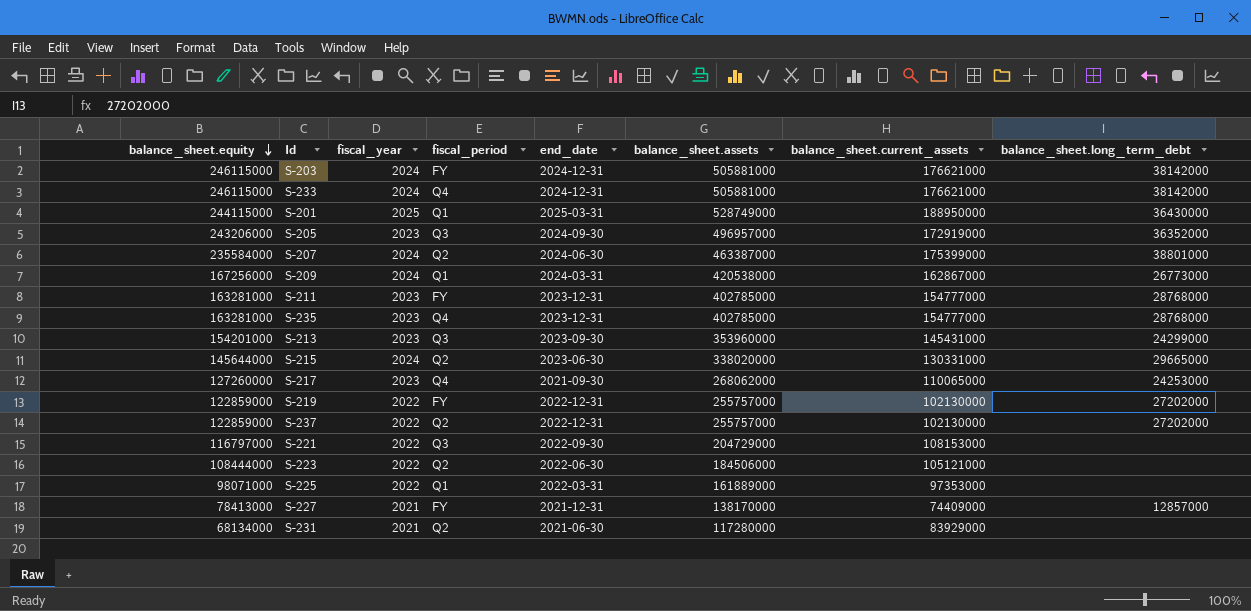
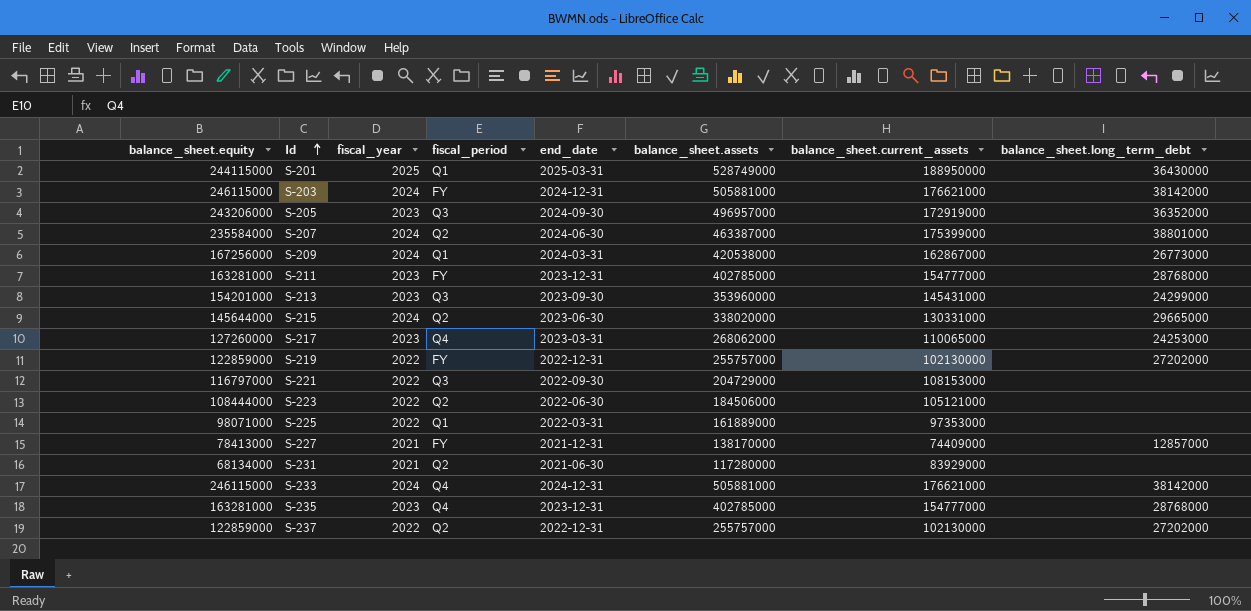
row order: balance_sheet.equity descending -> Id ascending
S-217 | end_date: 2021-09-30 -> 2023-03-31

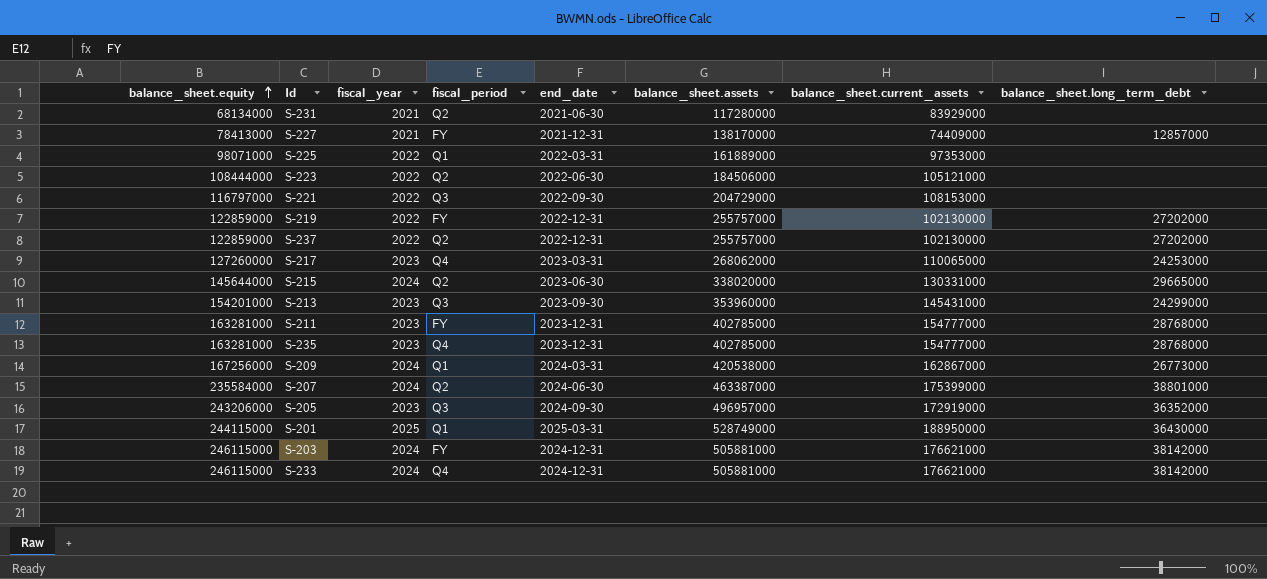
row order: Id ascending -> balance_sheet.equity ascending

